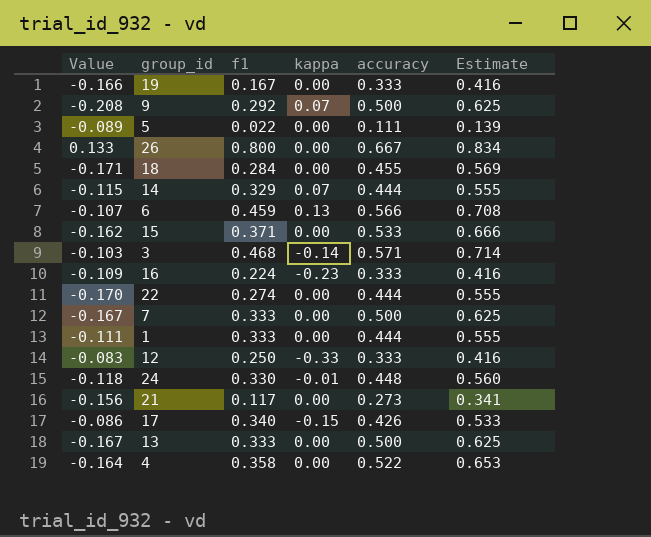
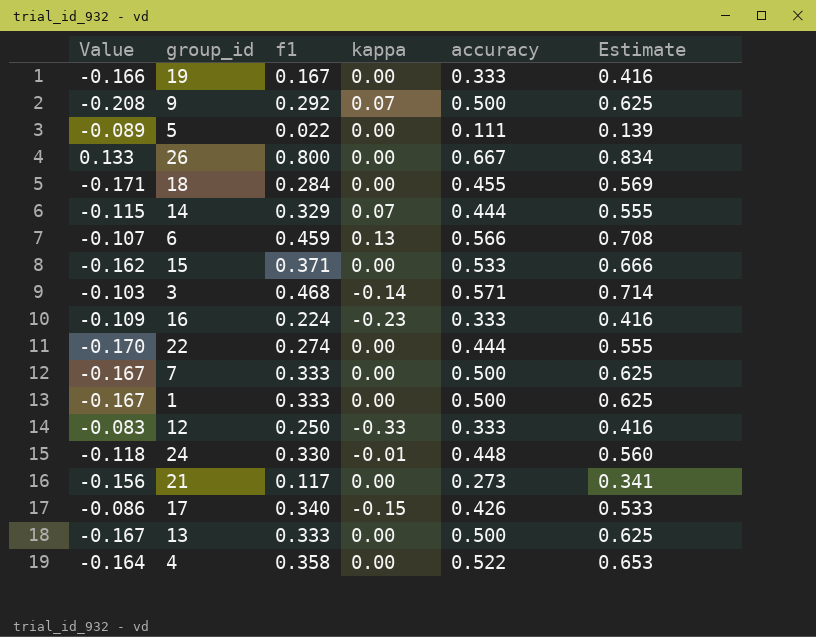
1 | Value: -0.111 -> -0.167
1 | accuracy: 0.444 -> 0.500
1 | Estimate: 0.555 -> 0.625

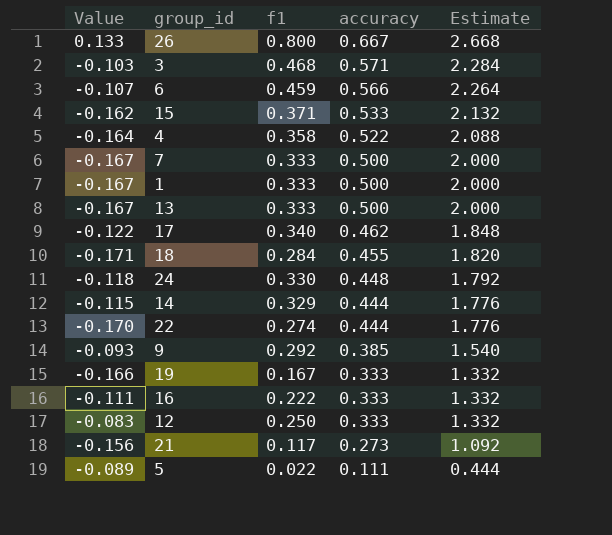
row order: none -> accuracy descending
column kappa | position: 4 -> none
column Estimate | formula: [accuracy] * 1.25 -> [accuracy] * 4
17 | Value: -0.086 -> -0.122
17 | accuracy: 0.426 -> 0.462
9 | Value: -0.208 -> -0.093
9 | accuracy: 0.500 -> 0.385
16 | Value: -0.109 -> -0.111
16 | f1: 0.224 -> 0.222

